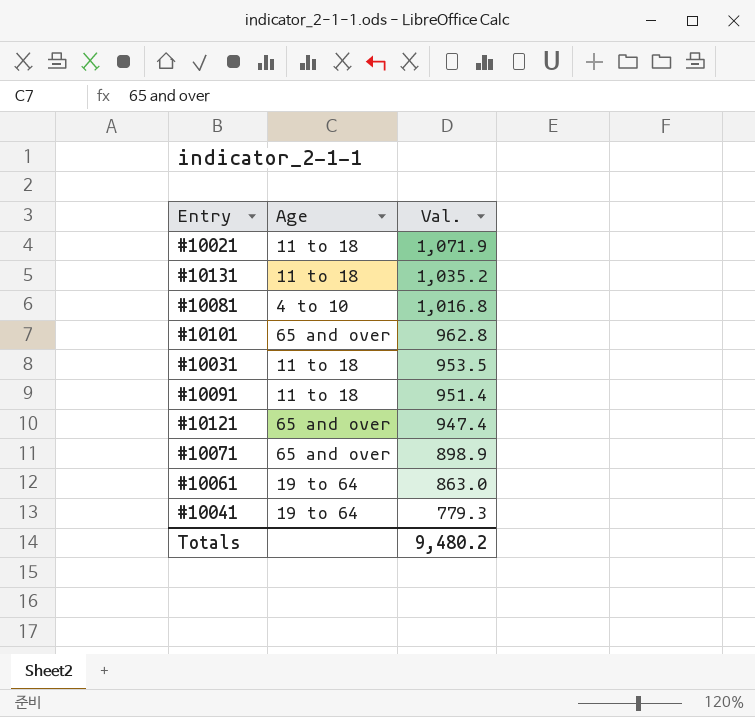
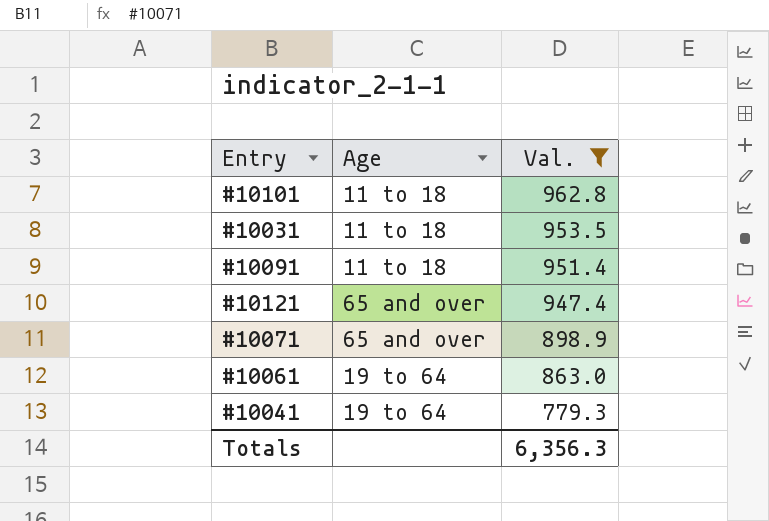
filter: none -> Val. <= 962.8
#10101 | Age: 65 and over -> 11 to 18
Totals | Val.: 9,480.2 -> 6,356.3

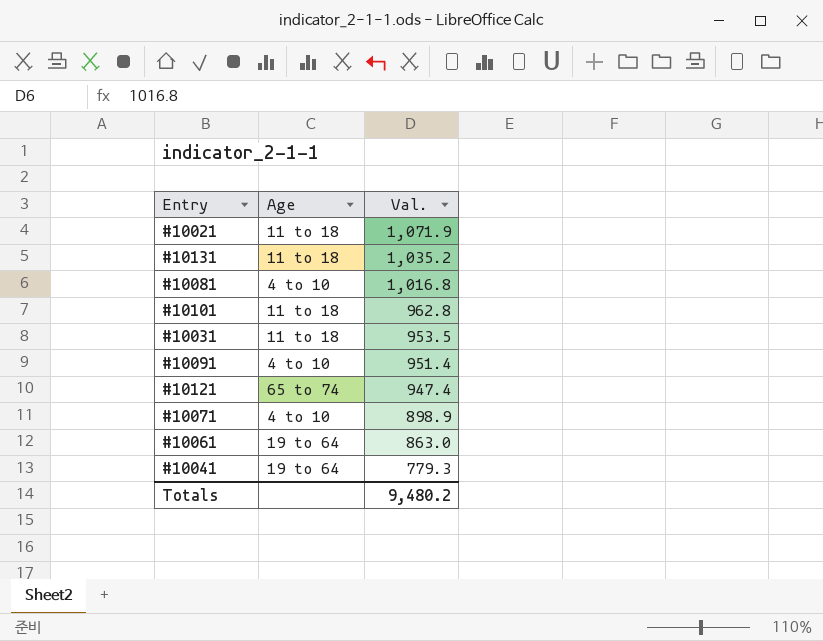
filter: Val. <= 962.8 -> none
#10091 | Age: 11 to 18 -> 4 to 10
#10121 | Age: 65 and over -> 65 to 74
#10071 | Age: 65 and over -> 4 to 10
Totals | Val.: 6,356.3 -> 9,480.2

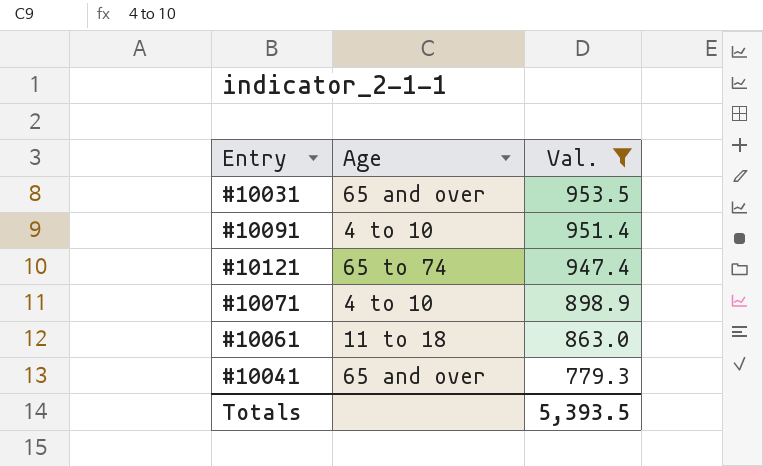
filter: none -> Val. <= 953.5
#10031 | Age: 11 to 18 -> 65 and over
#10061 | Age: 19 to 64 -> 11 to 18
#10041 | Age: 19 to 64 -> 65 and over
Totals | Val.: 9,480.2 -> 5,393.5

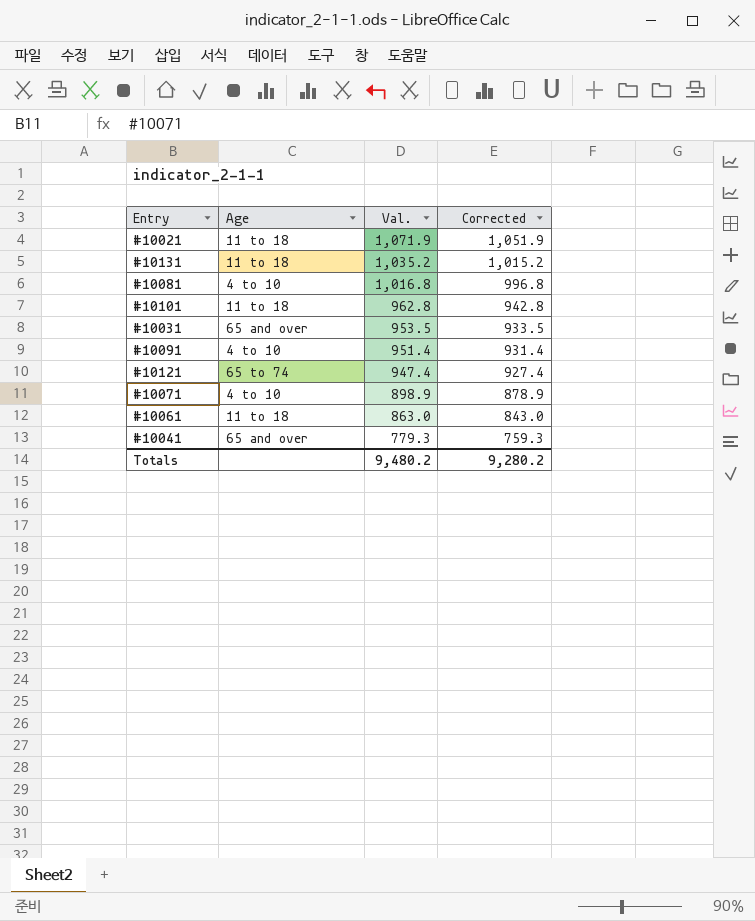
filter: Val. <= 953.5 -> none
column Corrected | formula: none -> [Val.] - 20
Totals | Val.: 5,393.5 -> 9,480.2

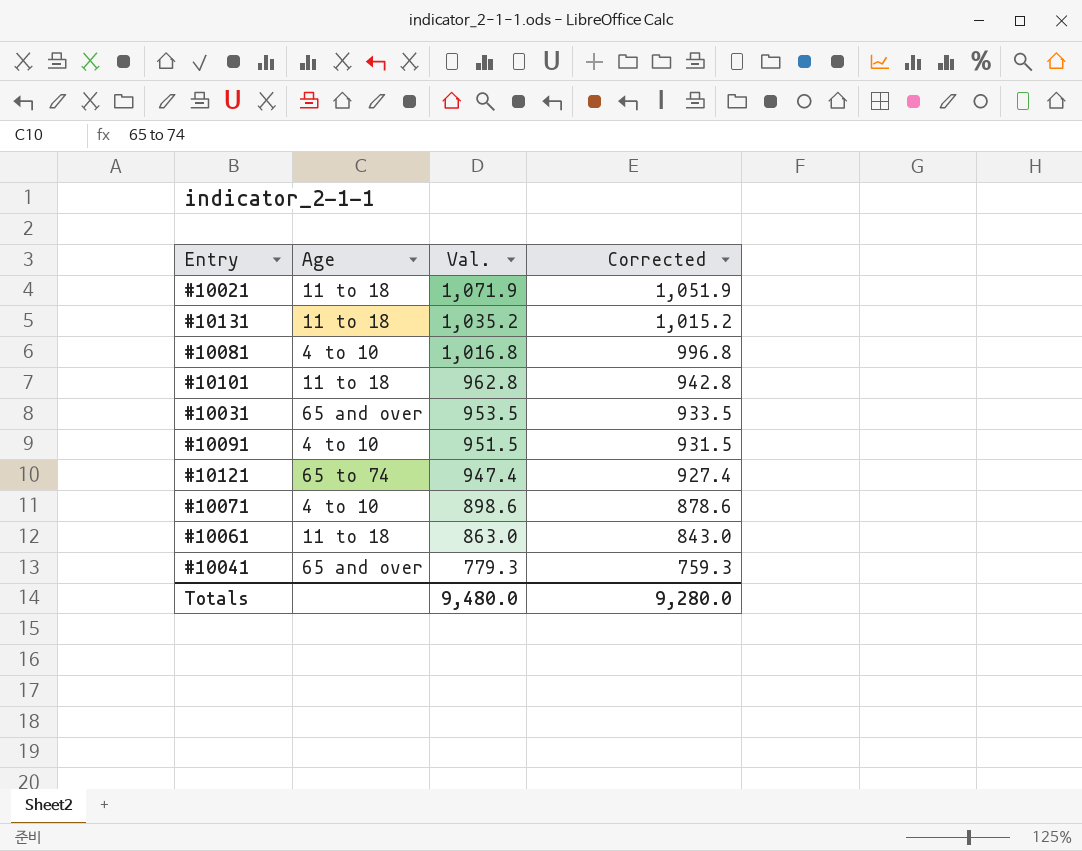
#10091 | Val.: 951.4 -> 951.5
#10091 | Corrected: 931.4 -> 931.5
#10071 | Val.: 898.9 -> 898.6
#10071 | Corrected: 878.9 -> 878.6
Totals | Val.: 9,480.2 -> 9,480.0
Totals | Corrected: 9,280.2 -> 9,280.0

